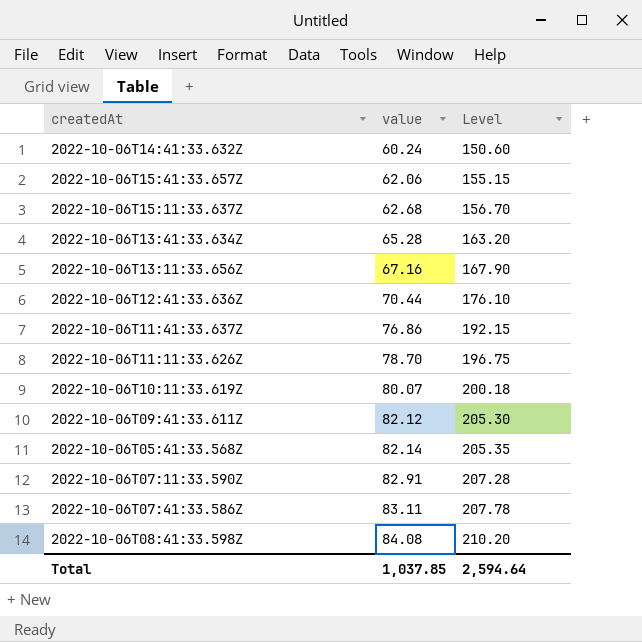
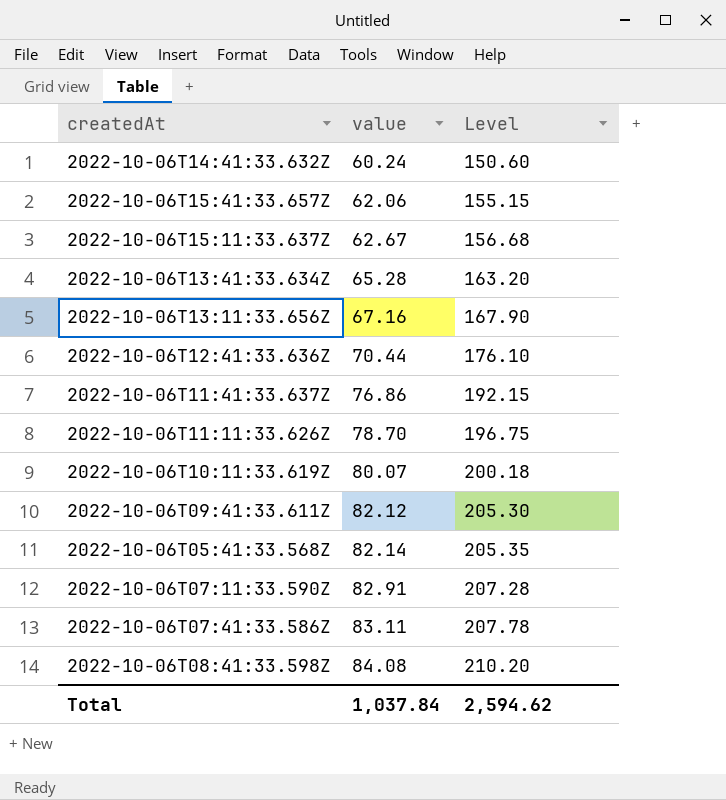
2022-10-06T15:11:33.637Z | value: 62.68 -> 62.67
2022-10-06T15:11:33.637Z | Level: 156.70 -> 156.68
Total | value: 1,037.85 -> 1,037.84
Total | Level: 2,594.64 -> 2,594.62

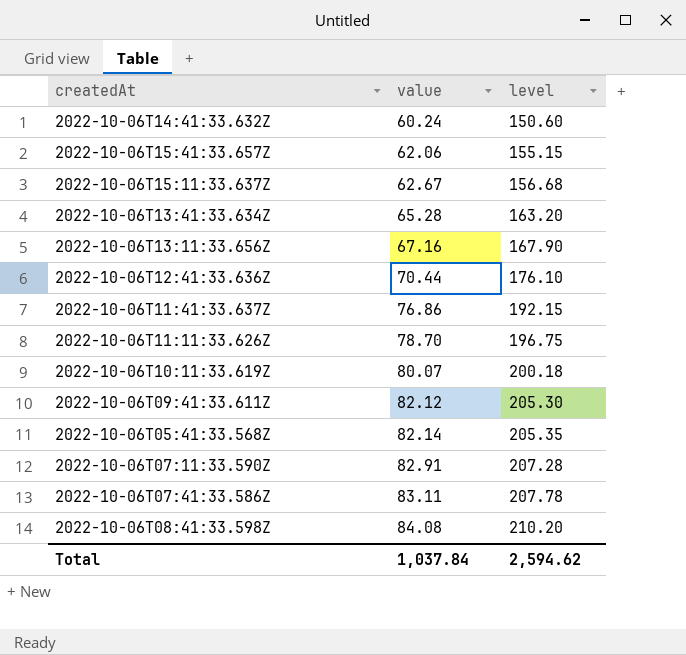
column name: Level -> level

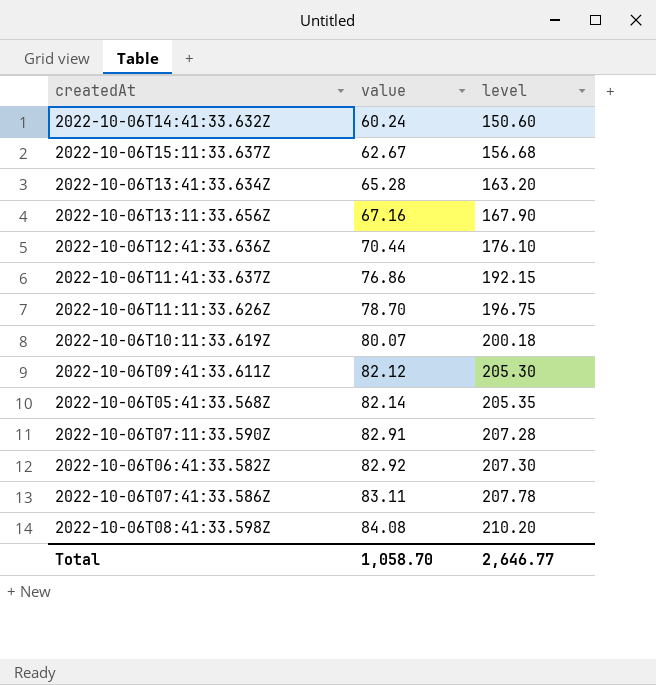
row 2022-10-06T15:41:33.657Z: 62.06 | 155.15 -> none
row 2022-10-06T06:41:33.582Z: none -> 82.92 | 207.30
Total | value: 1,037.84 -> 1,058.70
Total | level: 2,594.62 -> 2,646.77

